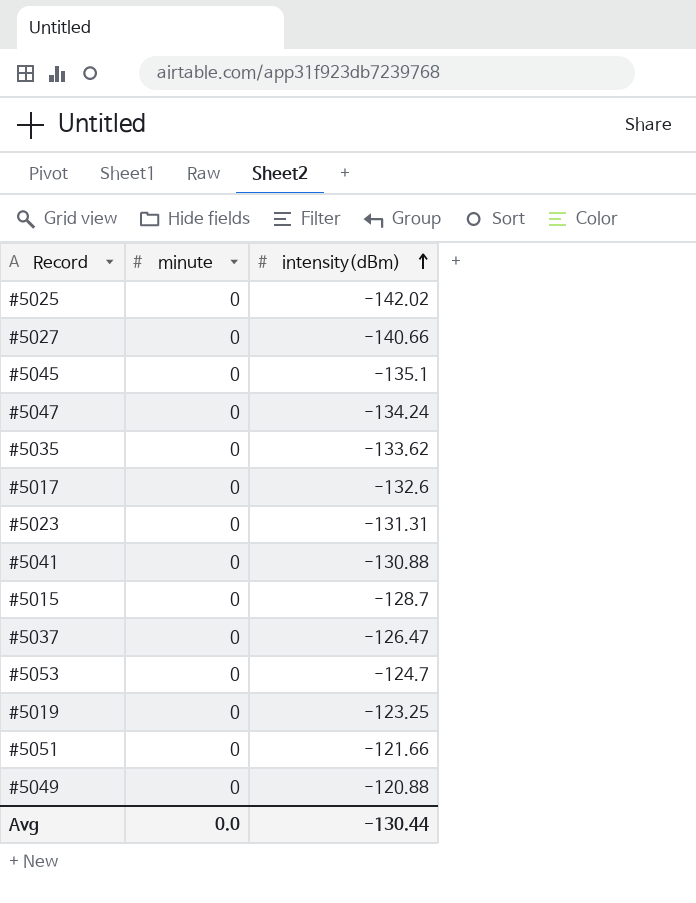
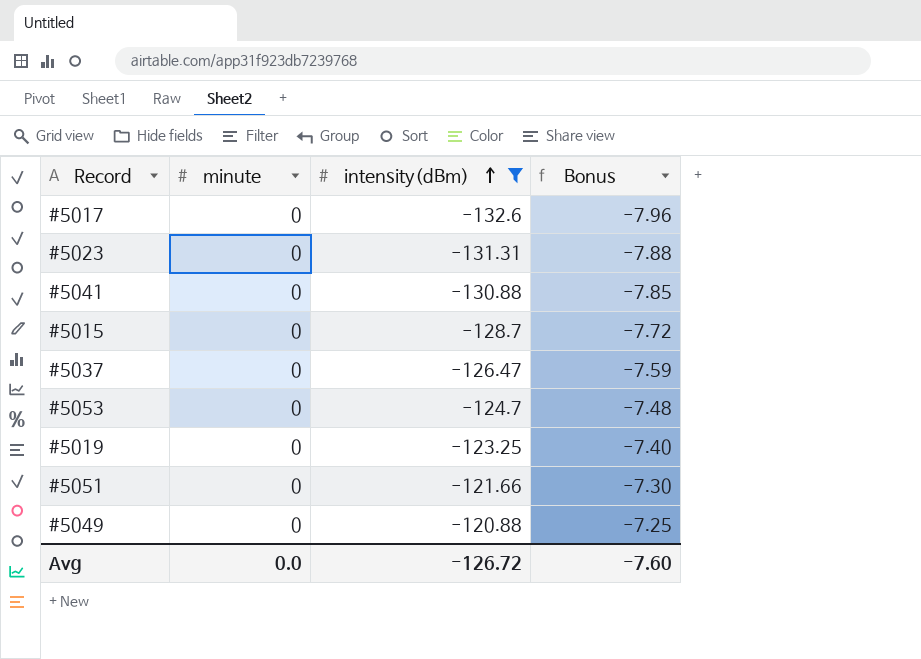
filter: none -> intensity(dBm) >= -132.6
column Bonus | formula: none -> [intensity(dBm)] * 0.06
Avg | intensity(dBm): -130.44 -> -126.72

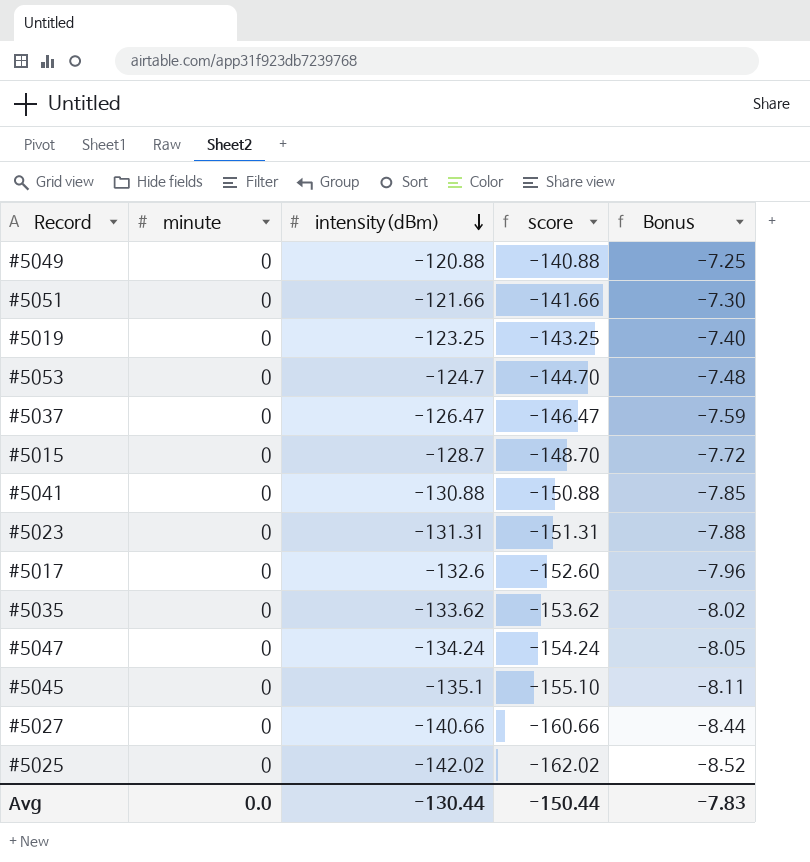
filter: intensity(dBm) >= -132.6 -> none
row order: intensity(dBm) ascending -> intensity(dBm) descending
column score | formula: none -> [intensity(dBm)] - 20
Avg | intensity(dBm): -126.72 -> -130.44
Avg | Bonus: -7.60 -> -7.83

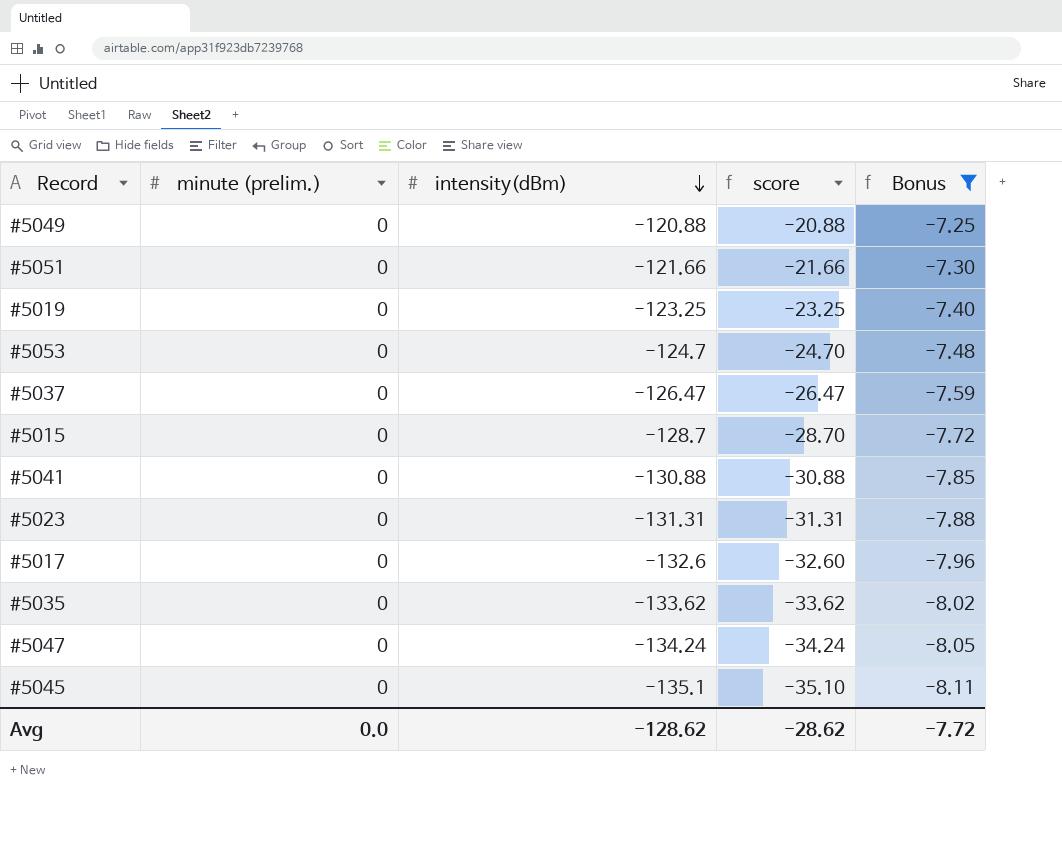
filter: none -> Bonus >= -8.11
column name: minute -> minute (prelim.)
column score | formula: [intensity(dBm)] - 20 -> [intensity(dBm)] + 100
Avg | intensity(dBm): -130.44 -> -128.62
Avg | score: -150.44 -> -28.62
Avg | Bonus: -7.83 -> -7.72

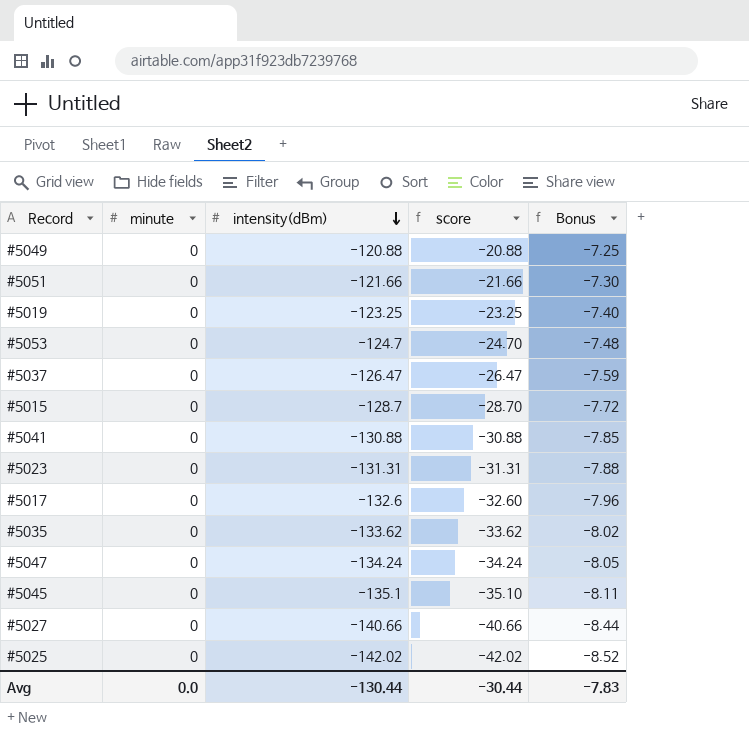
filter: Bonus >= -8.11 -> none
column name: minute (prelim.) -> minute
Avg | intensity(dBm): -128.62 -> -130.44
Avg | score: -28.62 -> -30.44
Avg | Bonus: -7.72 -> -7.83

